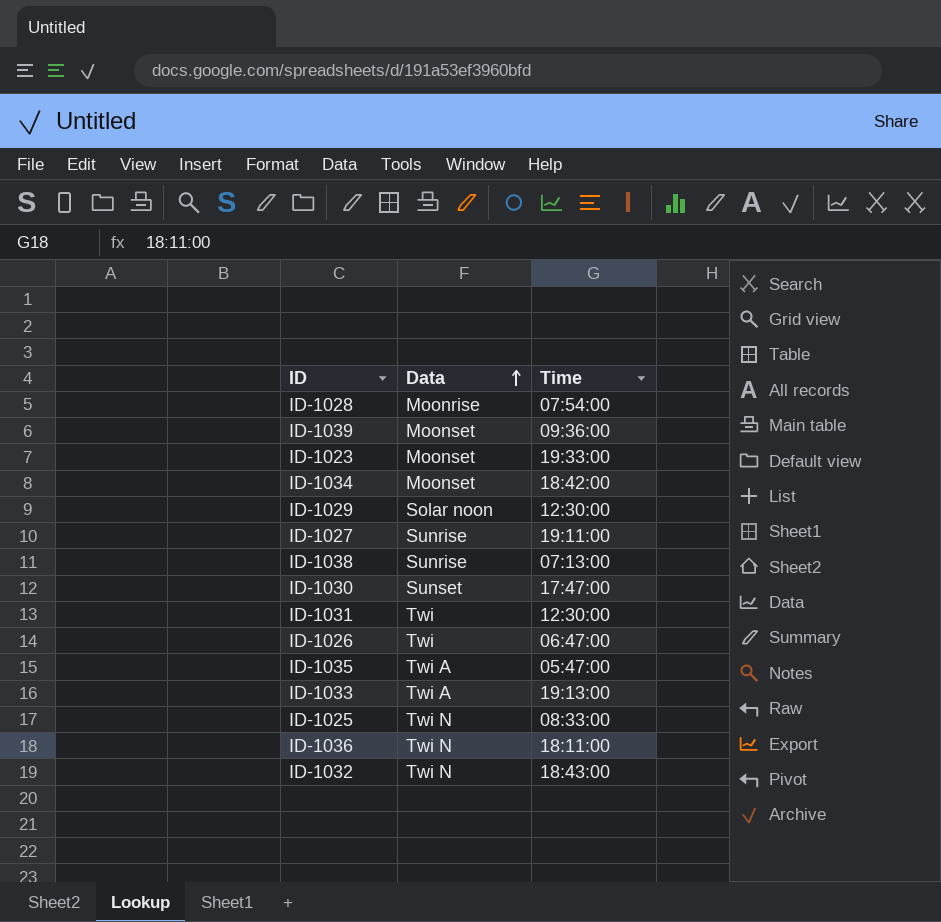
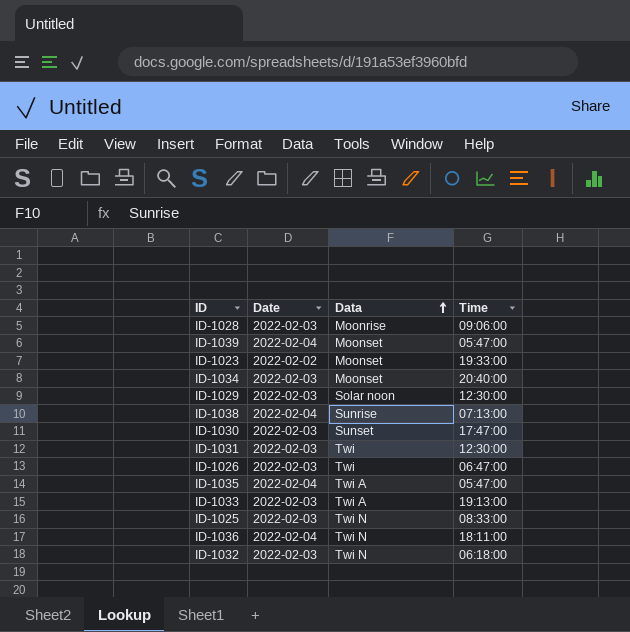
column Date | position: none -> 2
row ID-1027: Sunrise | 19:11:00 -> none
ID-1028 | Time: 07:54:00 -> 09:06:00
ID-1039 | Time: 09:36:00 -> 05:47:00
ID-1034 | Time: 18:42:00 -> 20:40:00
ID-1032 | Time: 18:43:00 -> 06:18:00

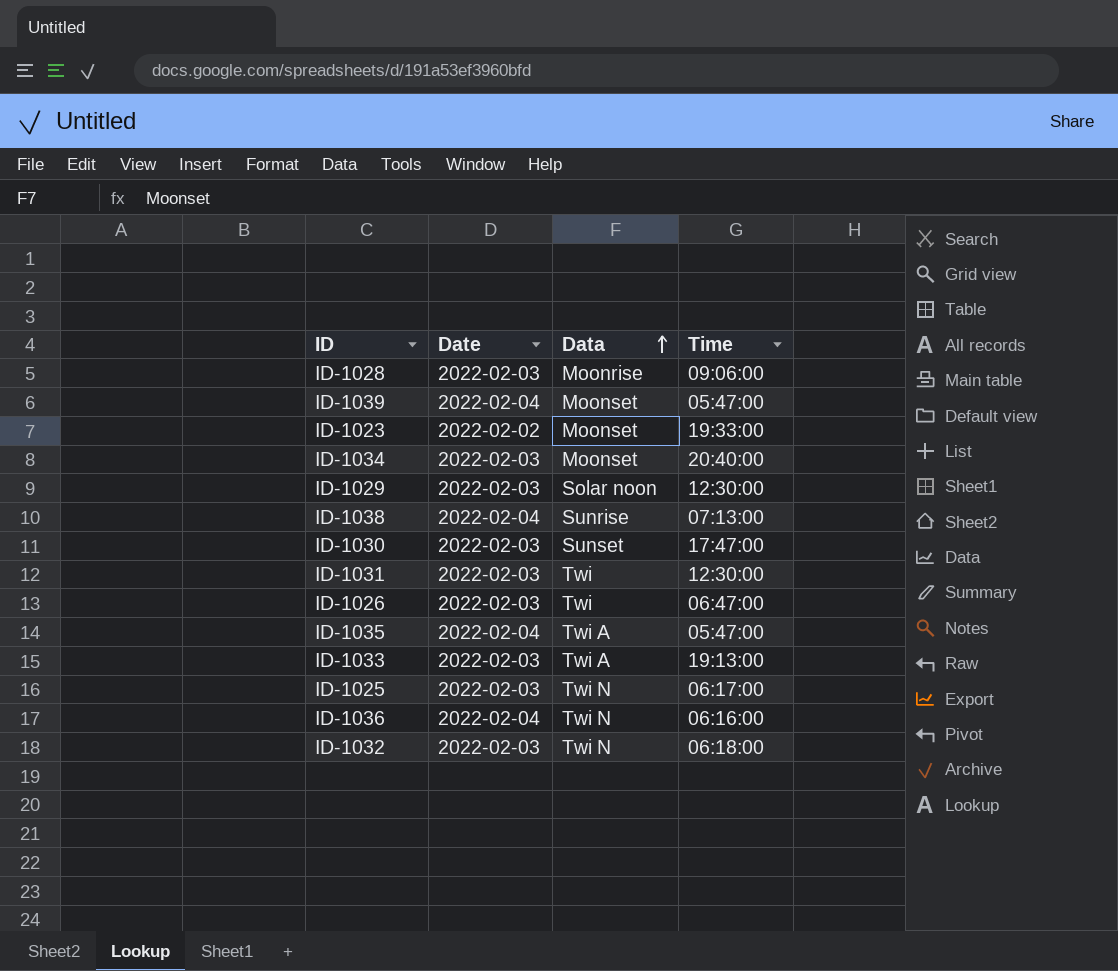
ID-1025 | Time: 08:33:00 -> 06:17:00
ID-1036 | Time: 18:11:00 -> 06:16:00

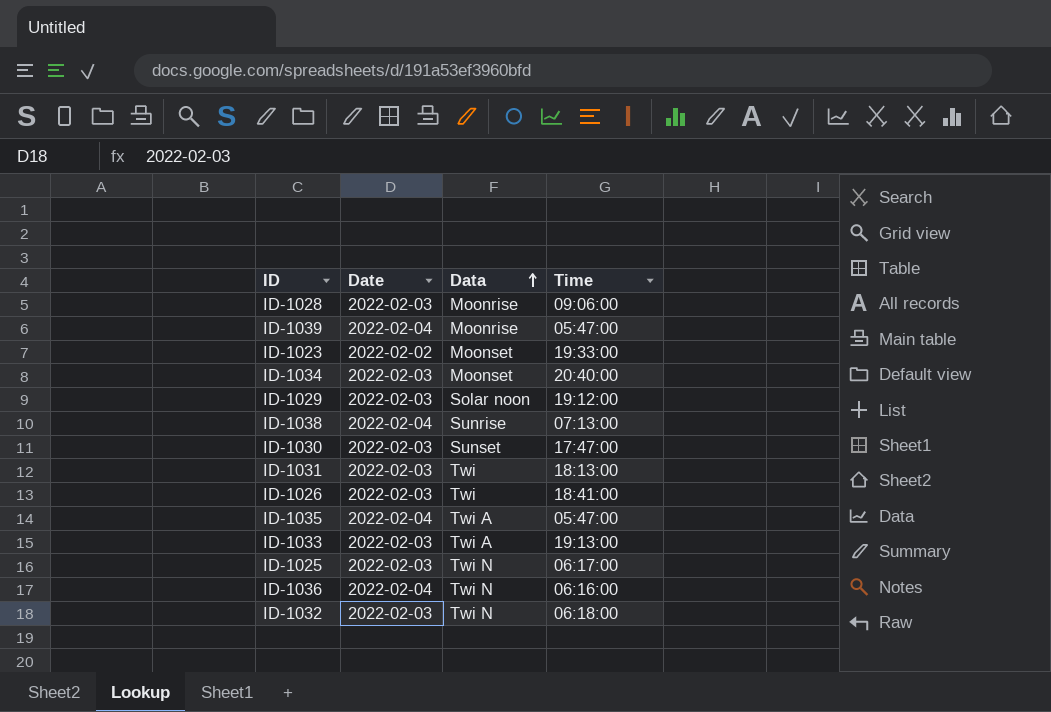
ID-1039 | Data: Moonset -> Moonrise
ID-1029 | Time: 12:30:00 -> 19:12:00
ID-1031 | Time: 12:30:00 -> 18:13:00
ID-1026 | Time: 06:47:00 -> 18:41:00

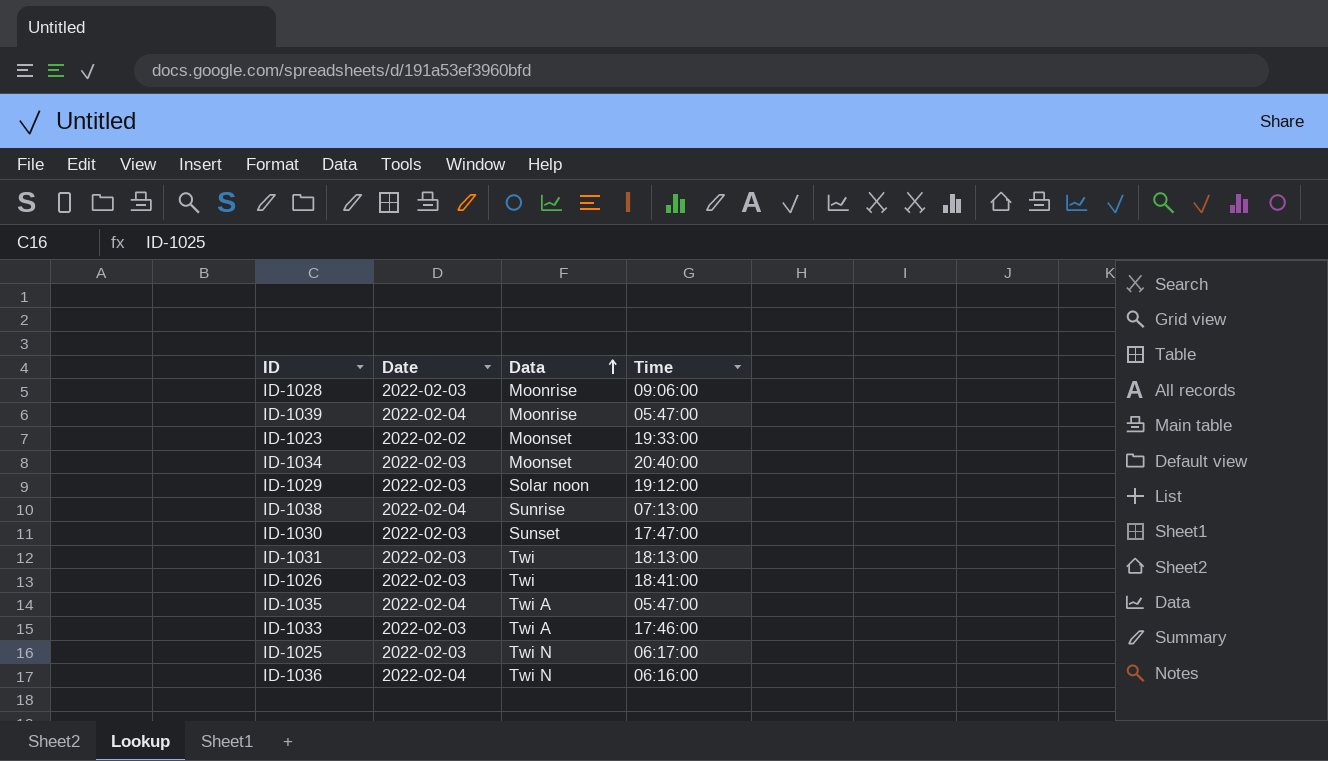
row ID-1032: 2022-02-03 | Twi N | 06:18:00 -> none
ID-1033 | Time: 19:13:00 -> 17:46:00

